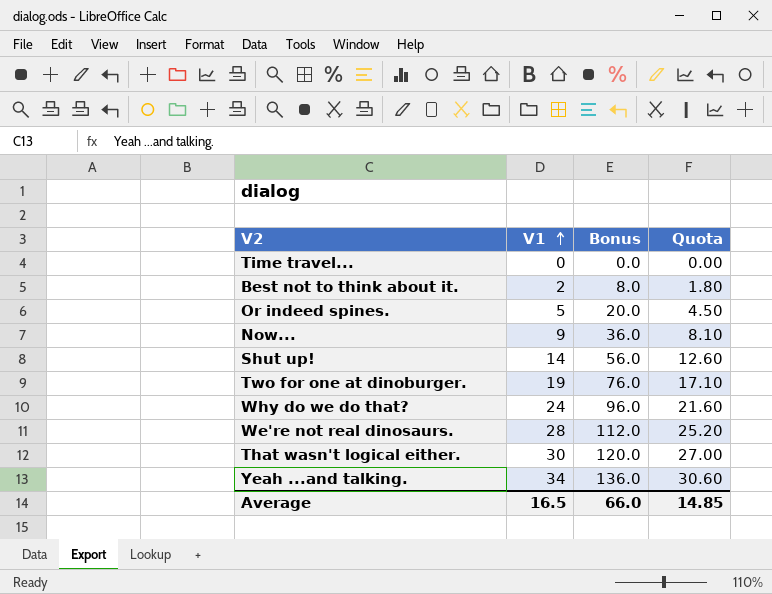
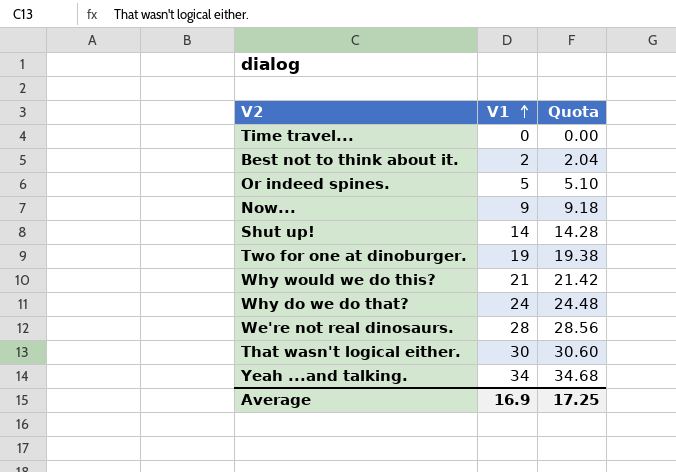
column Bonus | formula: [V1] * 4 -> none
column Quota | formula: [V1] * 0.9 -> [V1] * 1.02
row Why would we do this?: none -> 21 | 21.42
Average | V1: 16.5 -> 16.9
Average | Quota: 14.85 -> 17.25

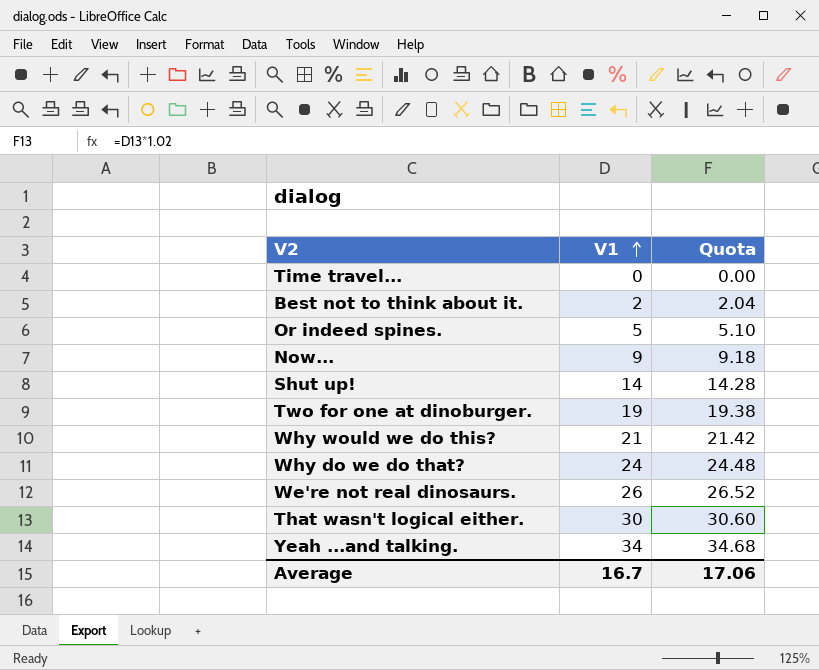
We're not real dinosaurs. | V1: 28 -> 26
We're not real dinosaurs. | Quota: 28.56 -> 26.52
Average | V1: 16.9 -> 16.7
Average | Quota: 17.25 -> 17.06

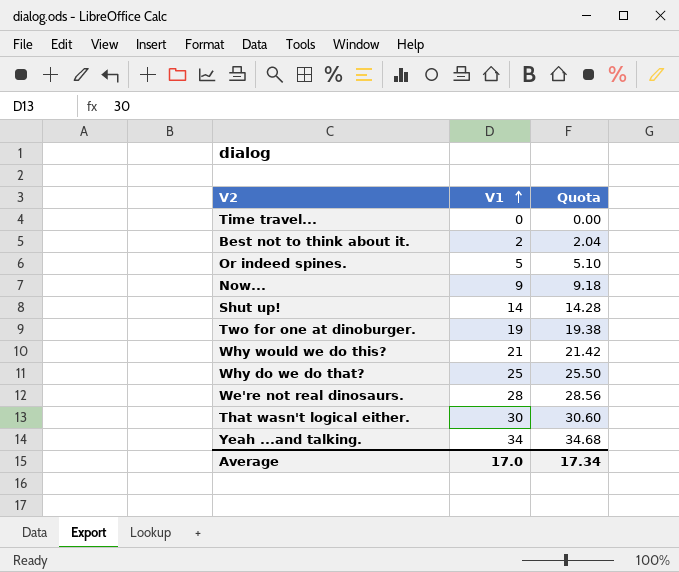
Why do we do that? | V1: 24 -> 25
Why do we do that? | Quota: 24.48 -> 25.50
We're not real dinosaurs. | V1: 26 -> 28
We're not real dinosaurs. | Quota: 26.52 -> 28.56
Average | V1: 16.7 -> 17.0
Average | Quota: 17.06 -> 17.34

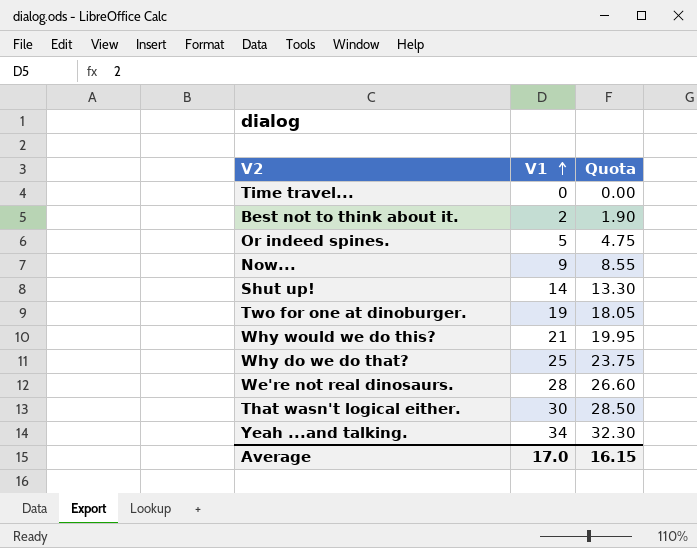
column Quota | formula: [V1] * 1.02 -> [V1] * 0.95
Average | Quota: 17.34 -> 16.15

